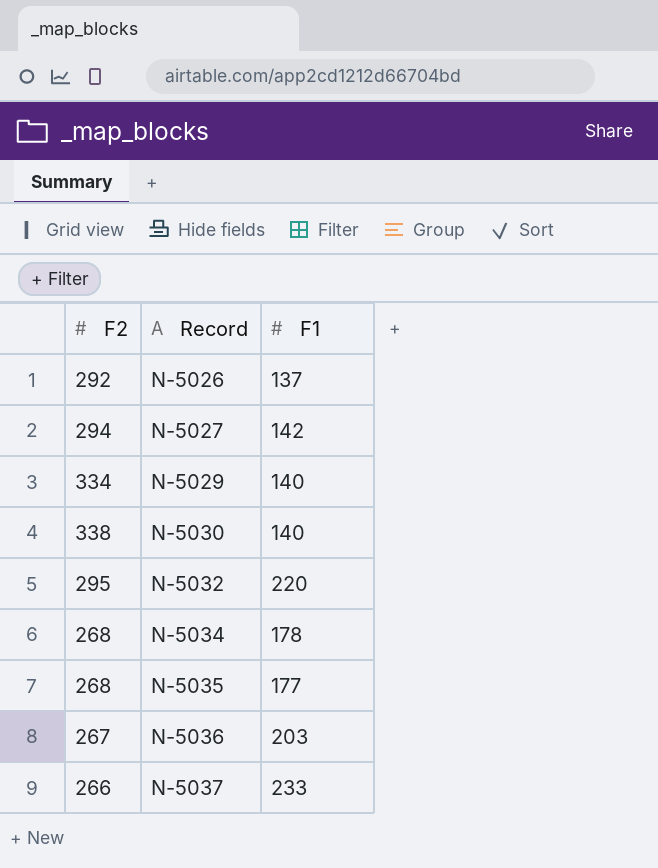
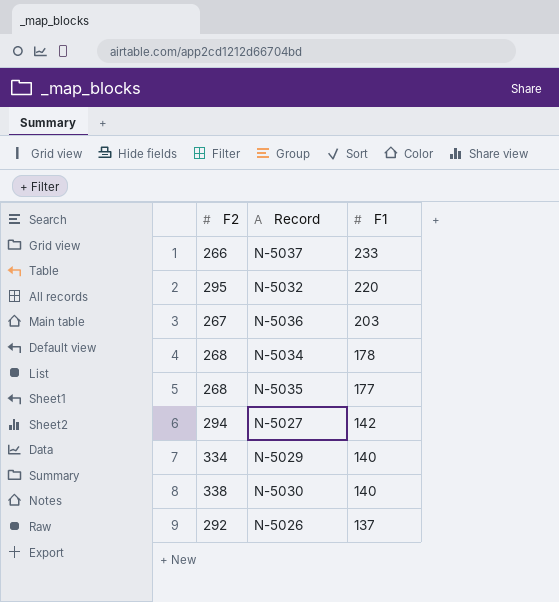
row order: Record ascending -> F1 descending

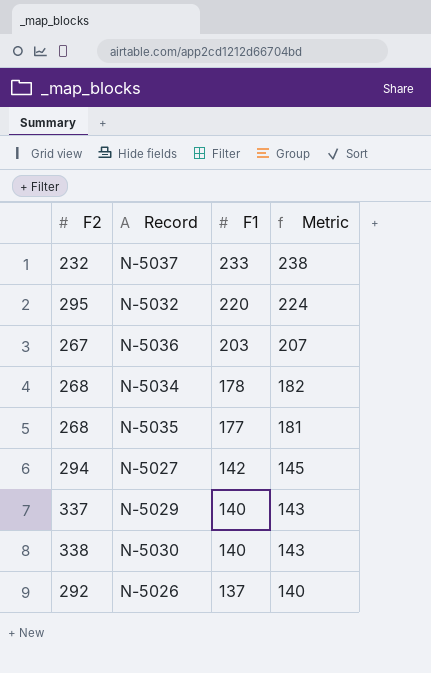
column Metric | formula: none -> [F1] * 1.02
N-5037 | F2: 266 -> 232
N-5029 | F2: 334 -> 337

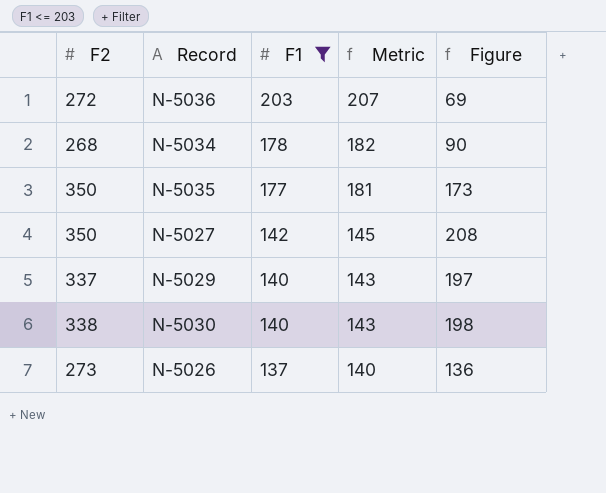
filter: none -> F1 <= 203
column Figure | formula: none -> [F2] - [F1]
N-5036 | F2: 267 -> 272
N-5035 | F2: 268 -> 350
N-5027 | F2: 294 -> 350
N-5026 | F2: 292 -> 273

